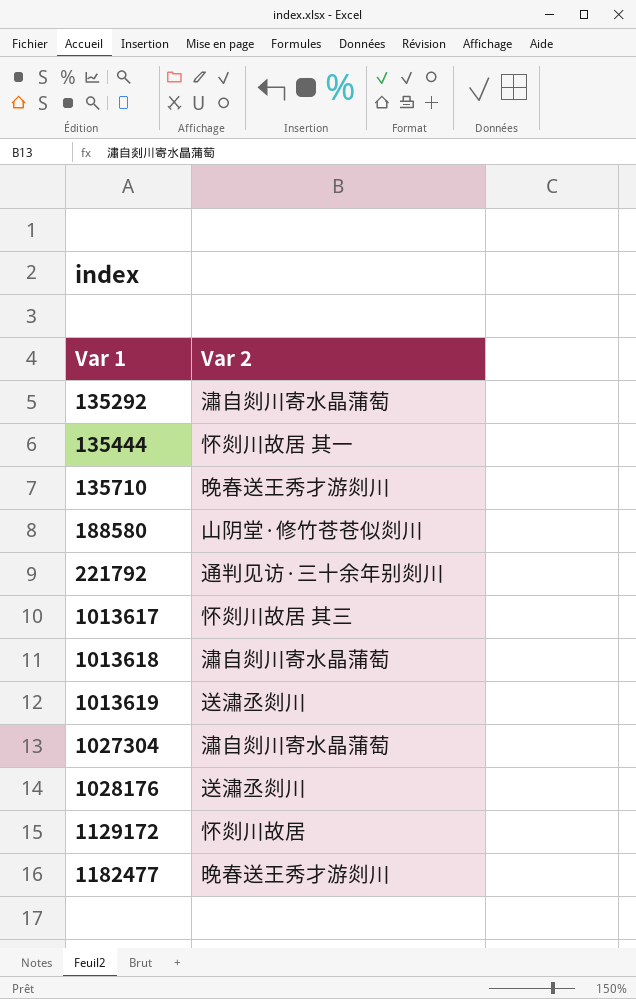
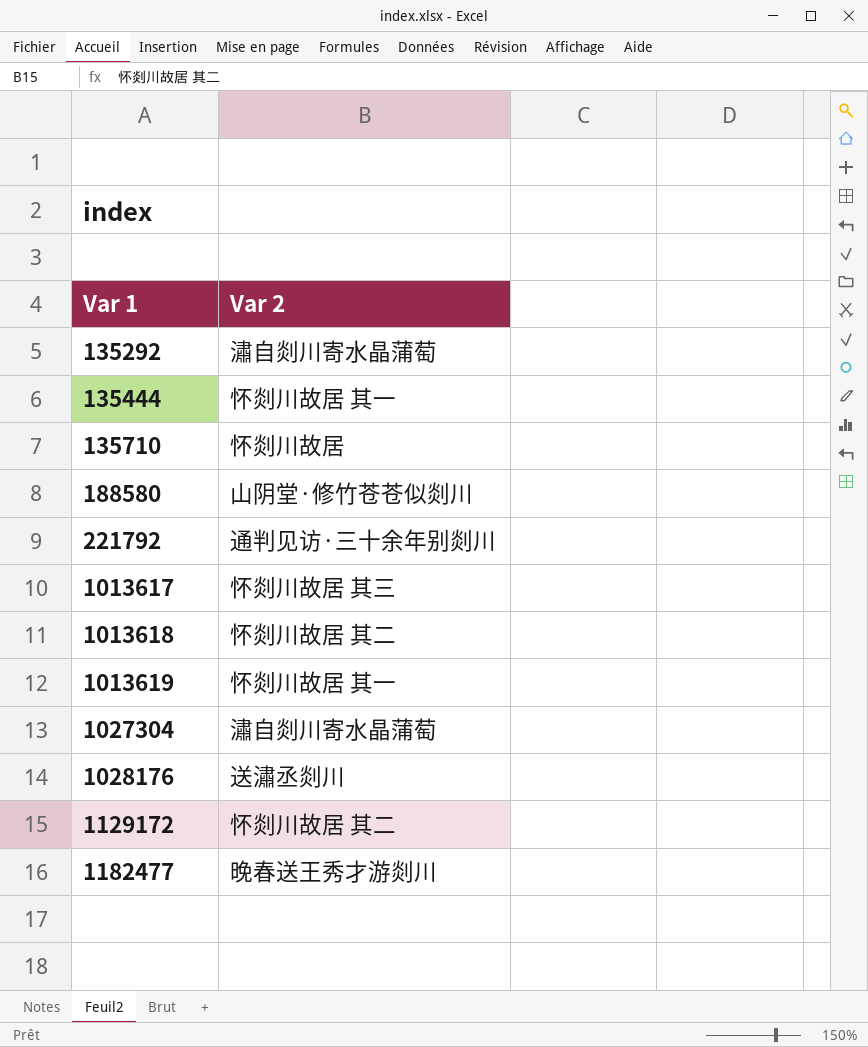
135710 | Var 2: 晚春送王秀才游剡川 -> 怀剡川故居
1013618 | Var 2: 潚自剡川寄水晶蒲萄 -> 怀剡川故居 其二
1013619 | Var 2: 送潚丞剡川 -> 怀剡川故居 其一
1129172 | Var 2: 怀剡川故居 -> 怀剡川故居 其二

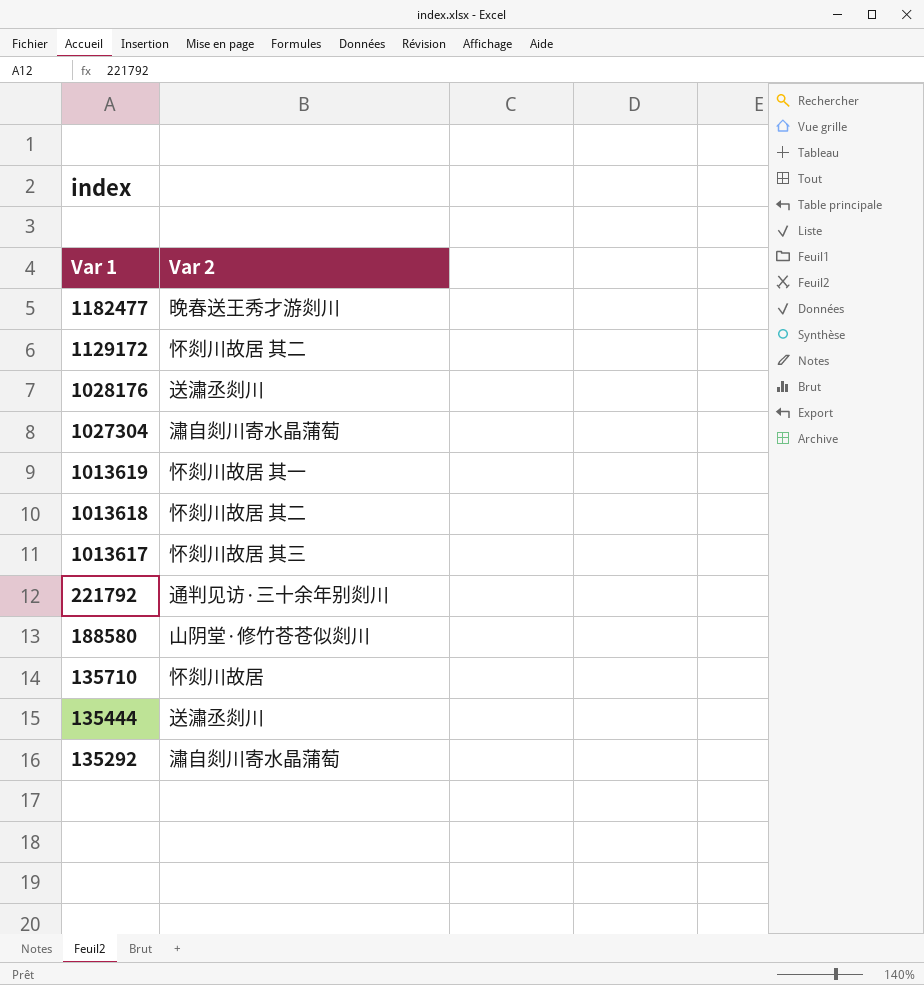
row order: Var 1 ascending -> Var 1 descending
135444 | Var 2: 怀剡川故居 其一 -> 送潚丞剡川

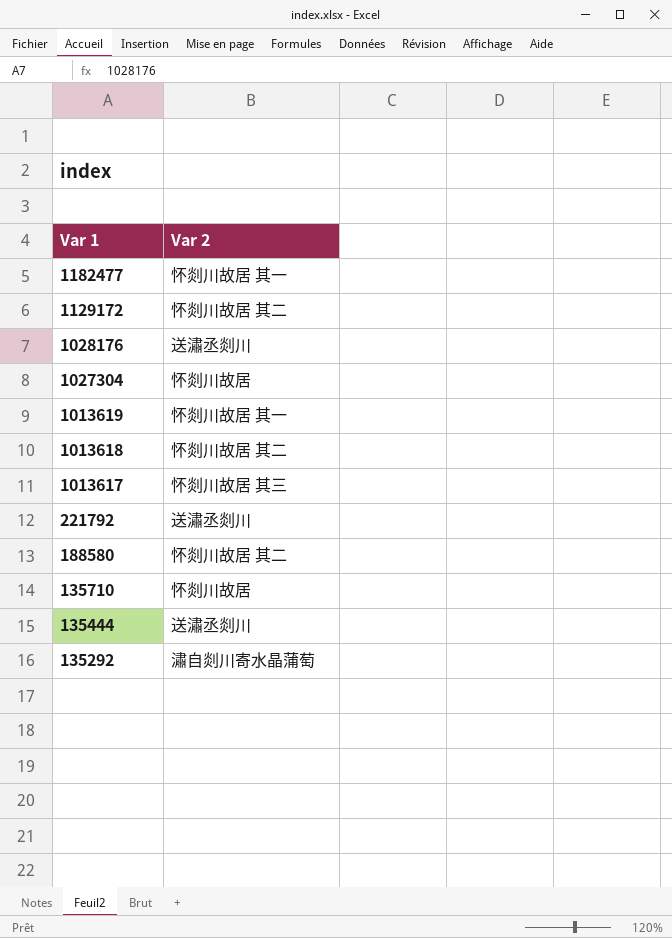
1182477 | Var 2: 晚春送王秀才游剡川 -> 怀剡川故居 其一
1027304 | Var 2: 潚自剡川寄水晶蒲萄 -> 怀剡川故居
221792 | Var 2: 通判见访·三十余年别剡川 -> 送潚丞剡川
188580 | Var 2: 山阴堂·修竹苍苍似剡川 -> 怀剡川故居 其二

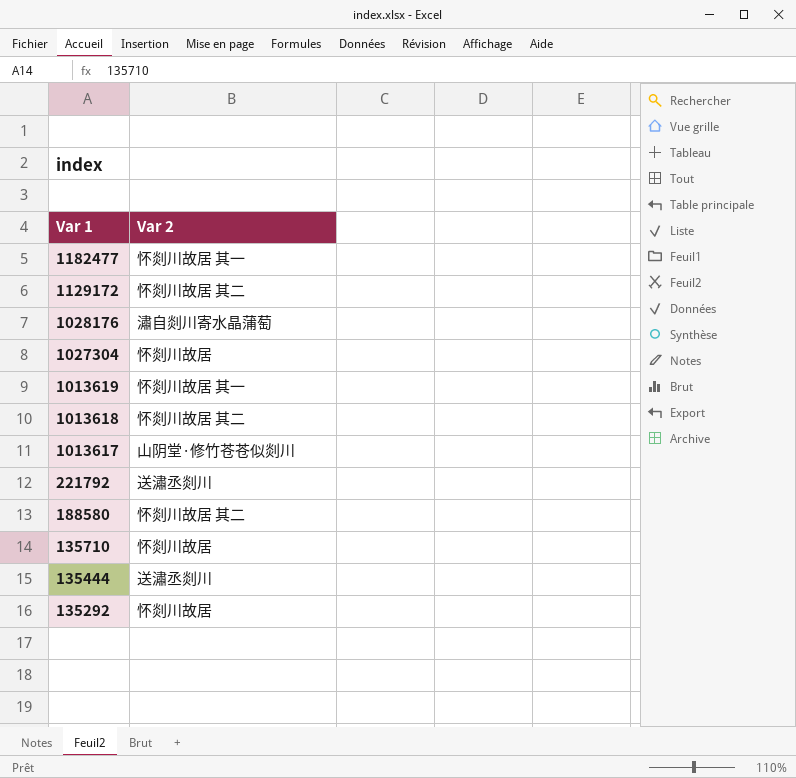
1028176 | Var 2: 送潚丞剡川 -> 潚自剡川寄水晶蒲萄
1013617 | Var 2: 怀剡川故居 其三 -> 山阴堂·修竹苍苍似剡川
135292 | Var 2: 潚自剡川寄水晶蒲萄 -> 怀剡川故居

